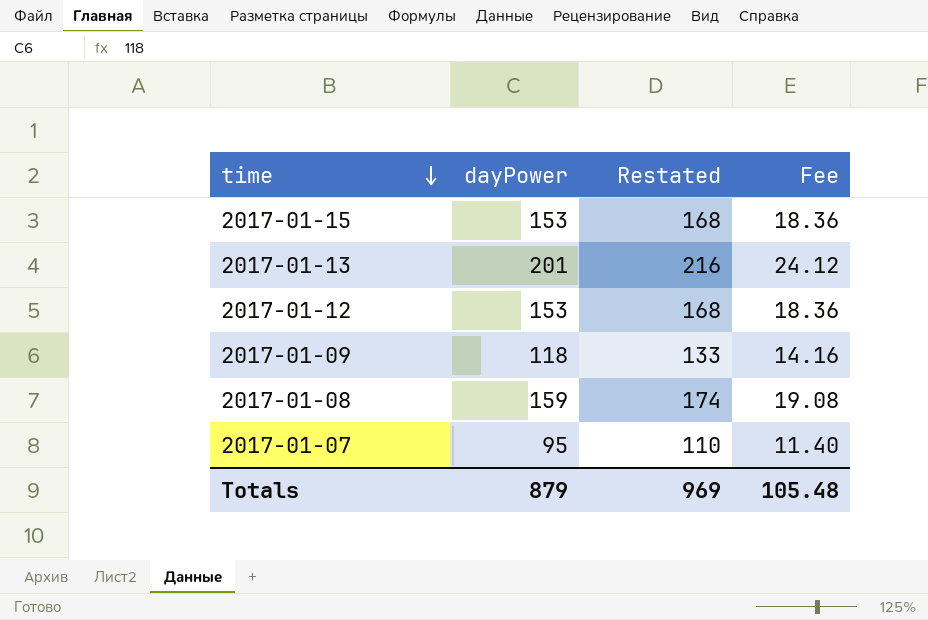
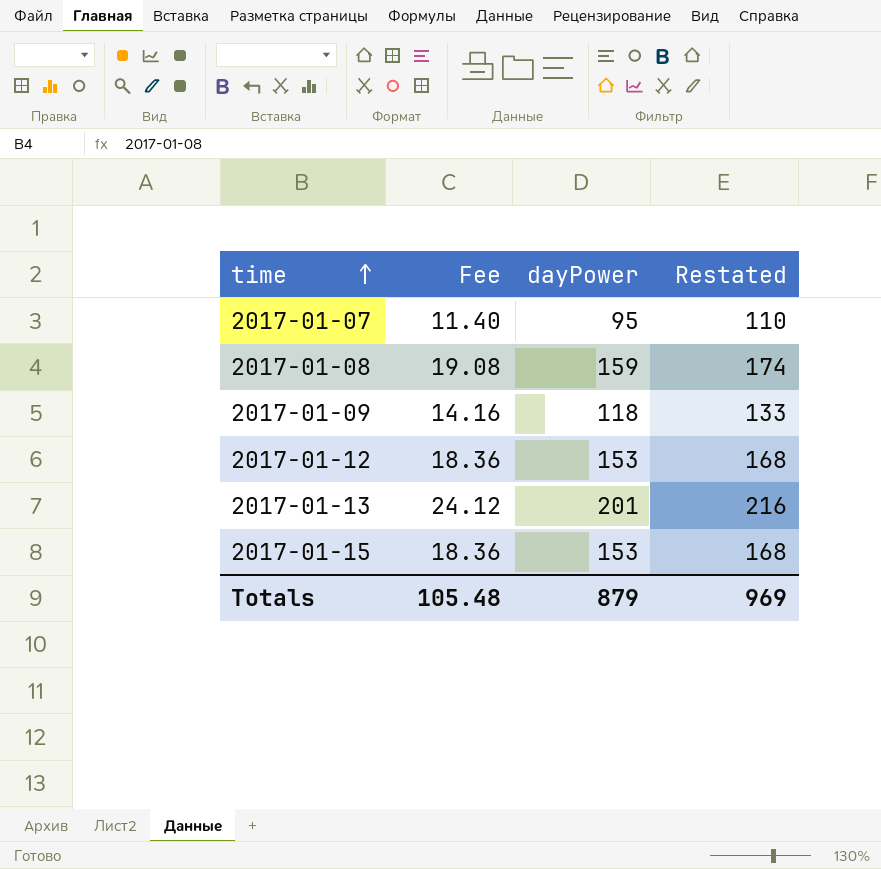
row order: time descending -> time ascending
column Fee | position: 4 -> 2

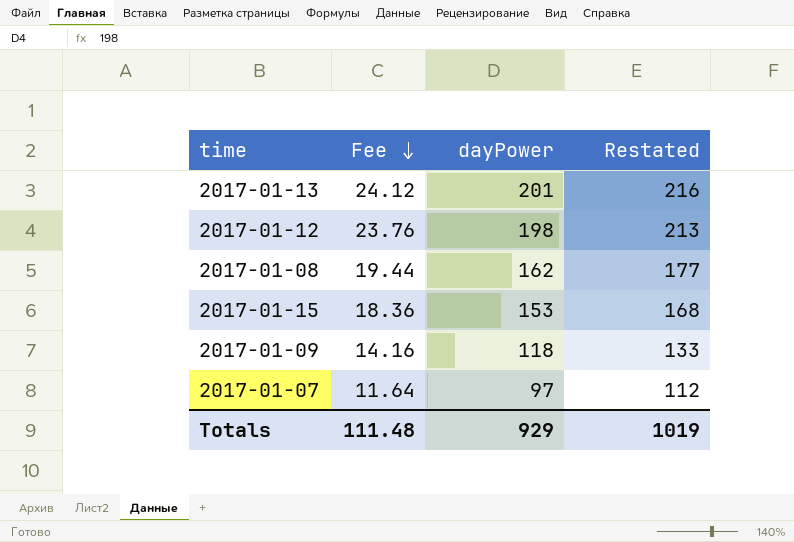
row order: time ascending -> Fee descending
2017-01-12 | Fee: 18.36 -> 23.76
2017-01-12 | dayPower: 153 -> 198
2017-01-12 | Restated: 168 -> 213
2017-01-08 | Fee: 19.08 -> 19.44
2017-01-08 | dayPower: 159 -> 162
2017-01-08 | Restated: 174 -> 177
2017-01-07 | Fee: 11.40 -> 11.64
2017-01-07 | dayPower: 95 -> 97
2017-01-07 | Restated: 110 -> 112
Totals | Fee: 105.48 -> 111.48
Totals | dayPower: 879 -> 929
Totals | Restated: 969 -> 1019

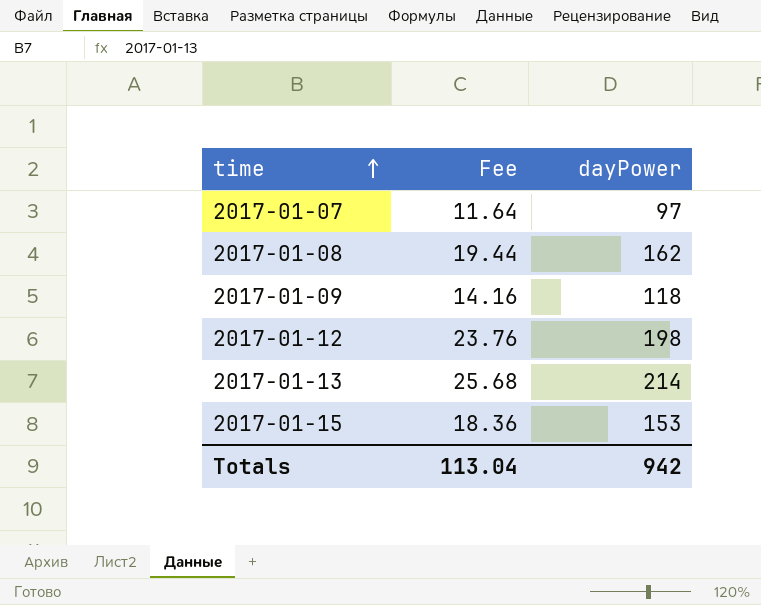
row order: Fee descending -> time ascending
column Restated | formula: [dayPower] + 15 -> none
2017-01-13 | Fee: 24.12 -> 25.68
2017-01-13 | dayPower: 201 -> 214
Totals | Fee: 111.48 -> 113.04
Totals | dayPower: 929 -> 942

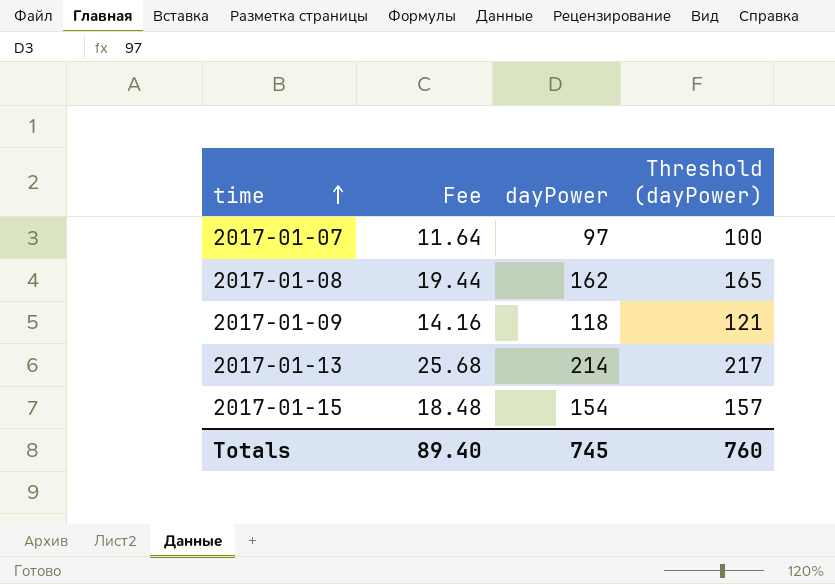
column Threshold (dayPower) | formula: none -> [dayPower] + 3
row 2017-01-12: 23.76 | 198 -> none
2017-01-15 | Fee: 18.36 -> 18.48
2017-01-15 | dayPower: 153 -> 154
Totals | Fee: 113.04 -> 89.40
Totals | dayPower: 942 -> 745

